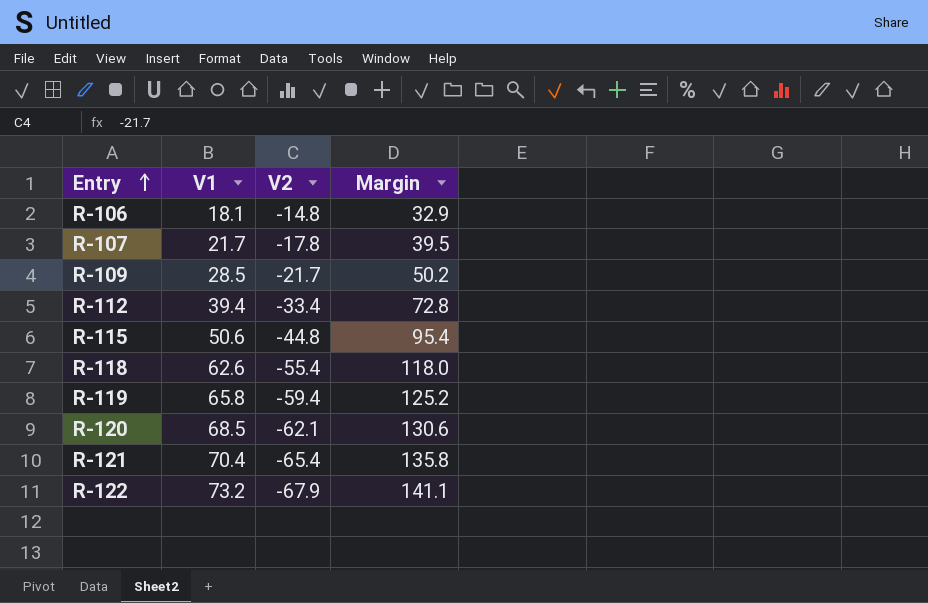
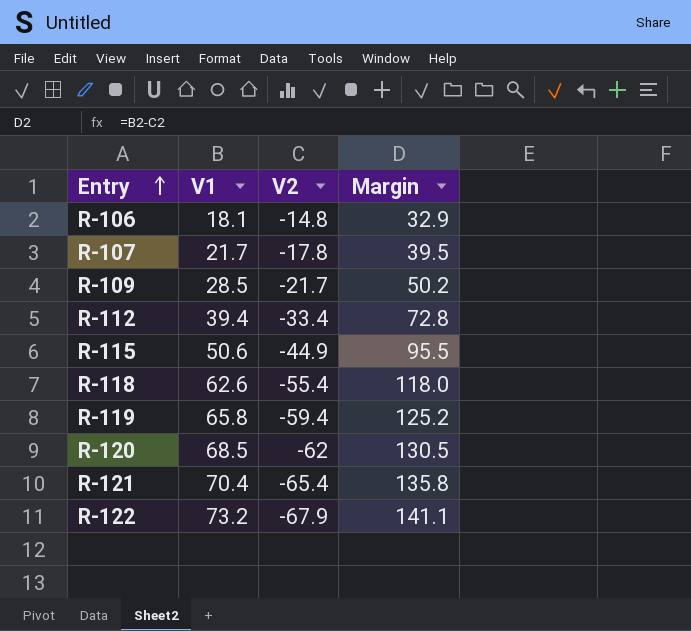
R-115 | V2: -44.8 -> -44.9
R-115 | Margin: 95.4 -> 95.5
R-120 | V2: -62.1 -> -62
R-120 | Margin: 130.6 -> 130.5

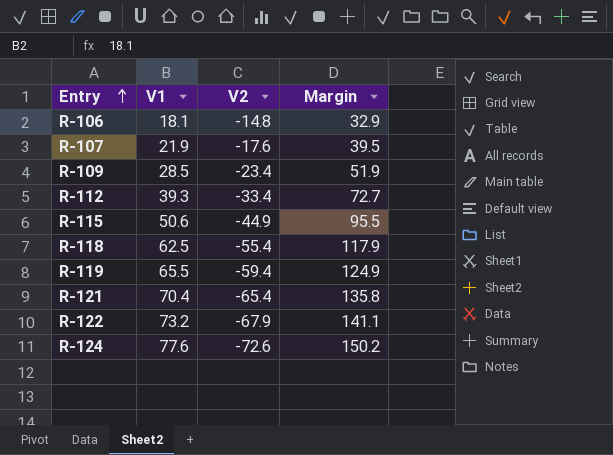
row R-120: 68.5 | -62 | 130.5 -> none
R-107 | V1: 21.7 -> 21.9
R-107 | V2: -17.8 -> -17.6
R-109 | V2: -21.7 -> -23.4
R-109 | Margin: 50.2 -> 51.9
R-112 | V1: 39.4 -> 39.3
R-112 | Margin: 72.8 -> 72.7
R-118 | V1: 62.6 -> 62.5
R-118 | Margin: 118.0 -> 117.9
R-119 | V1: 65.8 -> 65.5
R-119 | Margin: 125.2 -> 124.9
row R-124: none -> 77.6 | -72.6 | 150.2

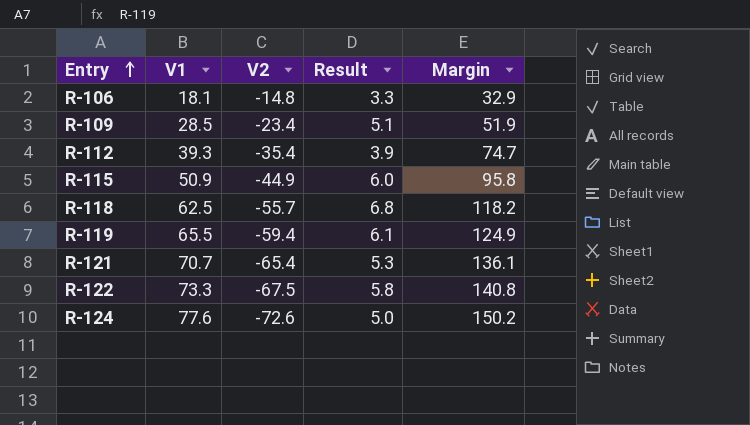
column Result | formula: none -> [V1] + [V2]
row R-107: 21.9 | -17.6 | 39.5 -> none
R-112 | V2: -33.4 -> -35.4
R-112 | Margin: 72.7 -> 74.7
R-115 | V1: 50.6 -> 50.9
R-115 | Margin: 95.5 -> 95.8
R-118 | V2: -55.4 -> -55.7
R-118 | Margin: 117.9 -> 118.2
R-121 | V1: 70.4 -> 70.7
R-121 | Margin: 135.8 -> 136.1
R-122 | V1: 73.2 -> 73.3
R-122 | V2: -67.9 -> -67.5
R-122 | Margin: 141.1 -> 140.8

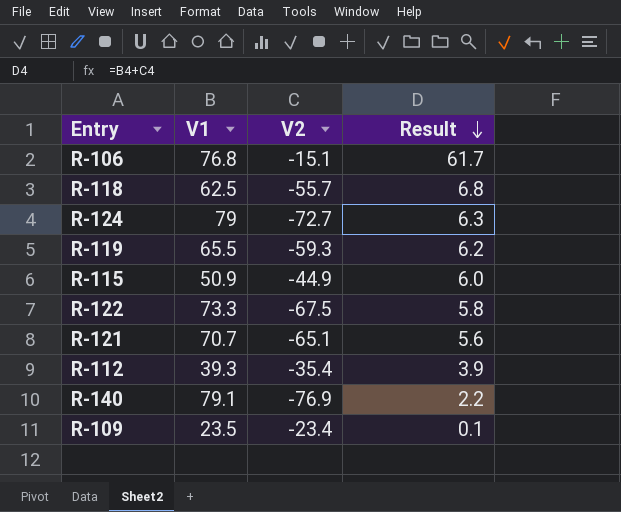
row order: Entry ascending -> Result descending
column Margin | formula: [V1] - [V2] -> none
R-106 | V1: 18.1 -> 76.8
R-106 | V2: -14.8 -> -15.1
R-106 | Result: 3.3 -> 61.7
R-124 | V1: 77.6 -> 79
R-124 | V2: -72.6 -> -72.7
R-124 | Result: 5.0 -> 6.3
R-119 | V2: -59.4 -> -59.3
R-119 | Result: 6.1 -> 6.2
R-121 | V2: -65.4 -> -65.1
R-121 | Result: 5.3 -> 5.6
row R-140: none -> 79.1 | -76.9 | 2.2
R-109 | V1: 28.5 -> 23.5
R-109 | Result: 5.1 -> 0.1

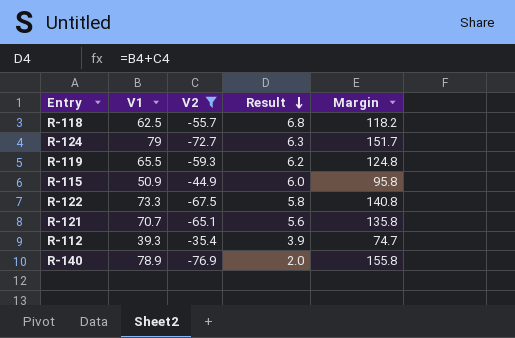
filter: none -> V2 <= -35.4
column Margin | formula: none -> [V1] - [V2]
R-140 | V1: 79.1 -> 78.9
R-140 | Result: 2.2 -> 2.0

